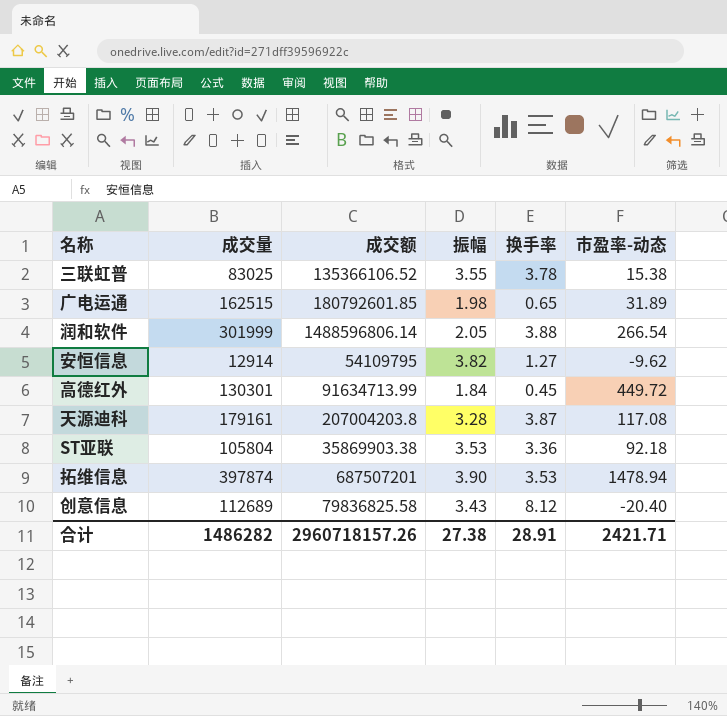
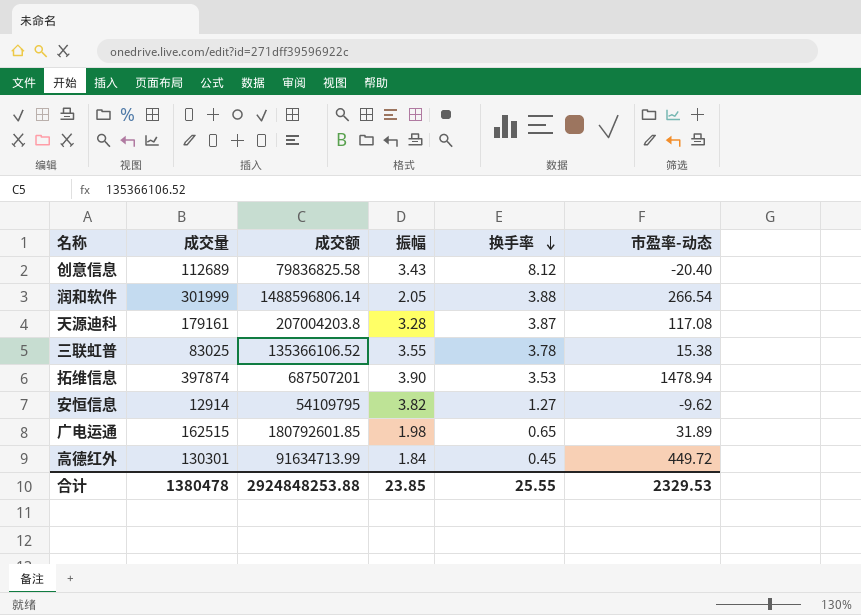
row order: none -> 换手率 descending
row ST亚联: 105804 | 35869903.38 | 3.53 | 3.36 | 92.18 -> none
合计 | 成交量: 1486282 -> 1380478
合计 | 成交额: 2960718157.26 -> 2924848253.88
合计 | 振幅: 27.38 -> 23.85
合计 | 换手率: 28.91 -> 25.55
合计 | 市盈率-动态: 2421.71 -> 2329.53

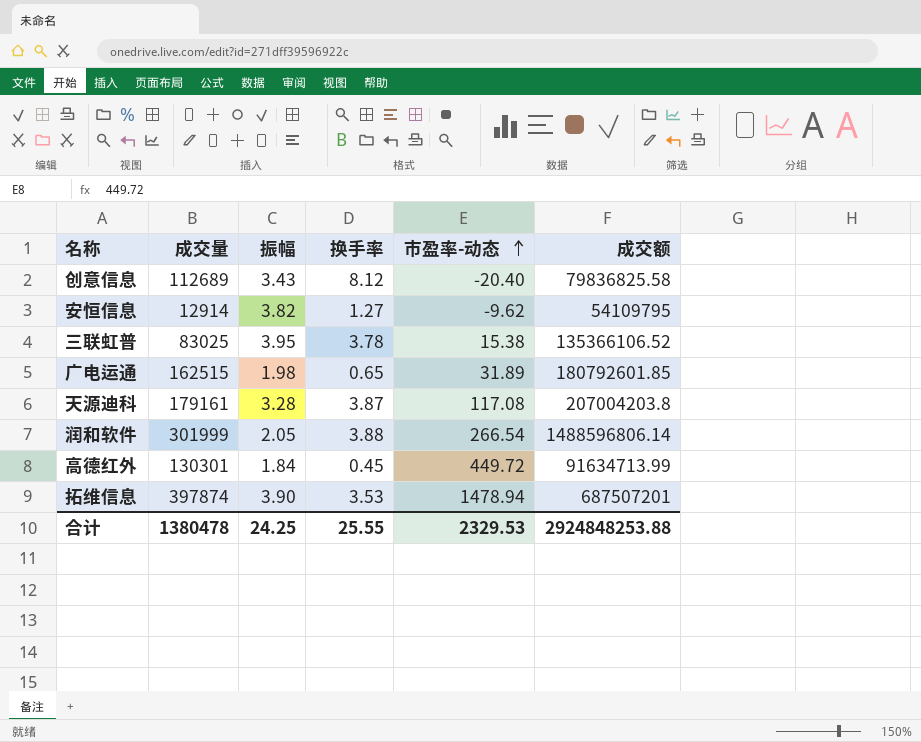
row order: 换手率 descending -> 市盈率-动态 ascending
column 成交额 | position: 3 -> 6
三联虹普 | 振幅: 3.55 -> 3.95
合计 | 振幅: 23.85 -> 24.25

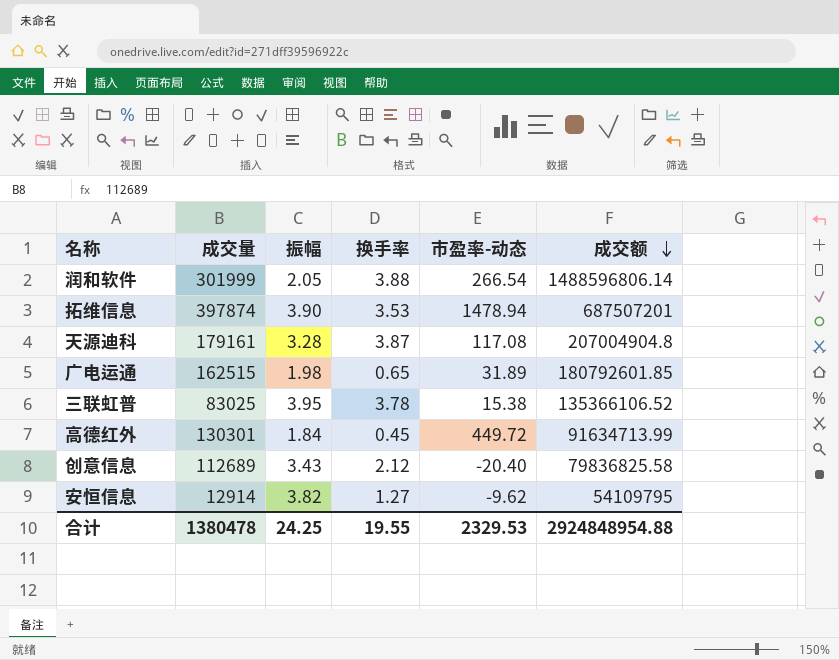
row order: 市盈率-动态 ascending -> 成交额 descending
天源迪科 | 成交额: 207004203.8 -> 207004904.8
创意信息 | 换手率: 8.12 -> 2.12
合计 | 换手率: 25.55 -> 19.55
合计 | 成交额: 2924848253.88 -> 2924848954.88

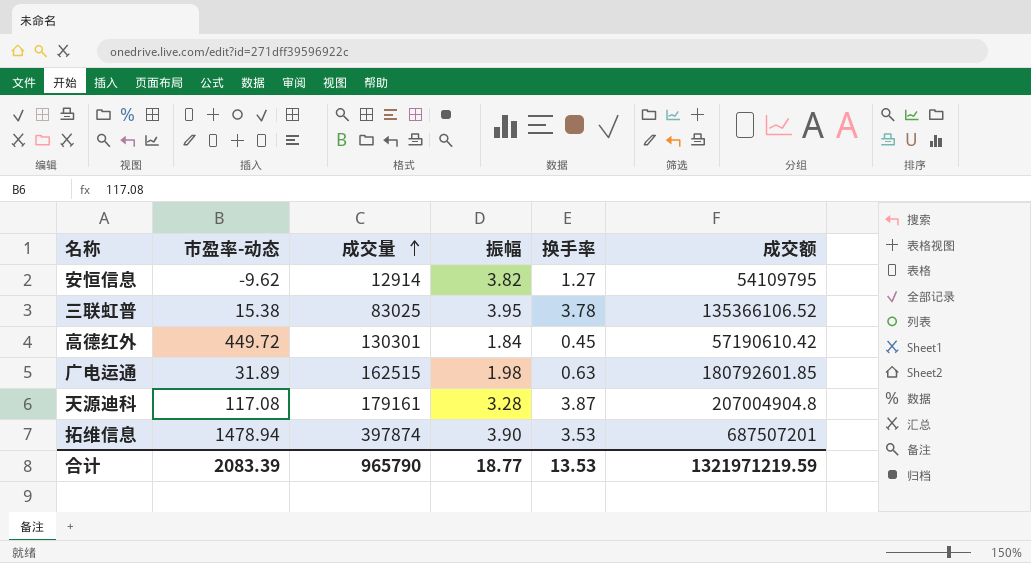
row order: 成交额 descending -> 成交量 ascending
column 市盈率-动态 | position: 5 -> 2
row 润和软件: 301999 | 2.05 | 3.88 | 266.54 | 1488596806.14 -> none
row 创意信息: 112689 | 3.43 | 2.12 | -20.40 | 79836825.58 -> none
高德红外 | 成交额: 91634713.99 -> 57190610.42
广电运通 | 换手率: 0.65 -> 0.63
合计 | 市盈率-动态: 2329.53 -> 2083.39
合计 | 成交量: 1380478 -> 965790
合计 | 振幅: 24.25 -> 18.77
合计 | 换手率: 19.55 -> 13.53
合计 | 成交额: 2924848954.88 -> 1321971219.59

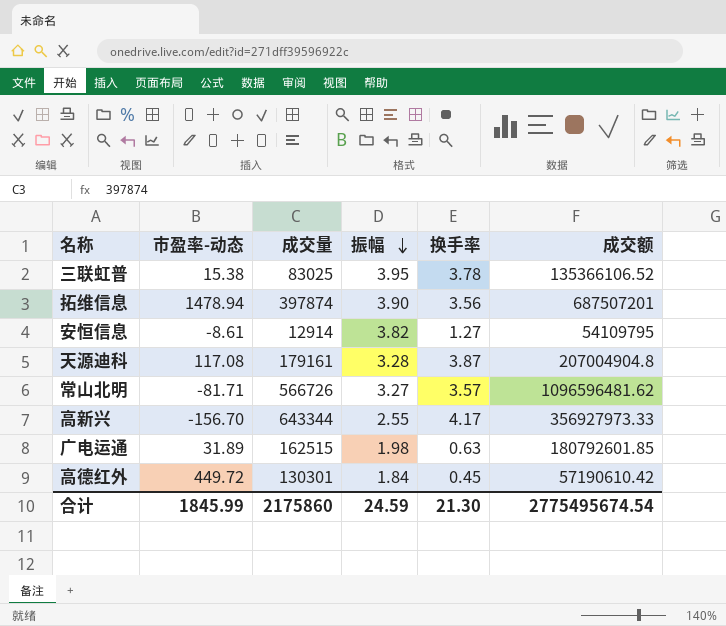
row order: 成交量 ascending -> 振幅 descending
拓维信息 | 换手率: 3.53 -> 3.56
安恒信息 | 市盈率-动态: -9.62 -> -8.61
row 常山北明: none -> -81.71 | 566726 | 3.27 | 3.57 | 1096596481.62
row 高新兴: none -> -156.70 | 643344 | 2.55 | 4.17 | 356927973.33
合计 | 市盈率-动态: 2083.39 -> 1845.99
合计 | 成交量: 965790 -> 2175860
合计 | 振幅: 18.77 -> 24.59
合计 | 换手率: 13.53 -> 21.30
合计 | 成交额: 1321971219.59 -> 2775495674.54

